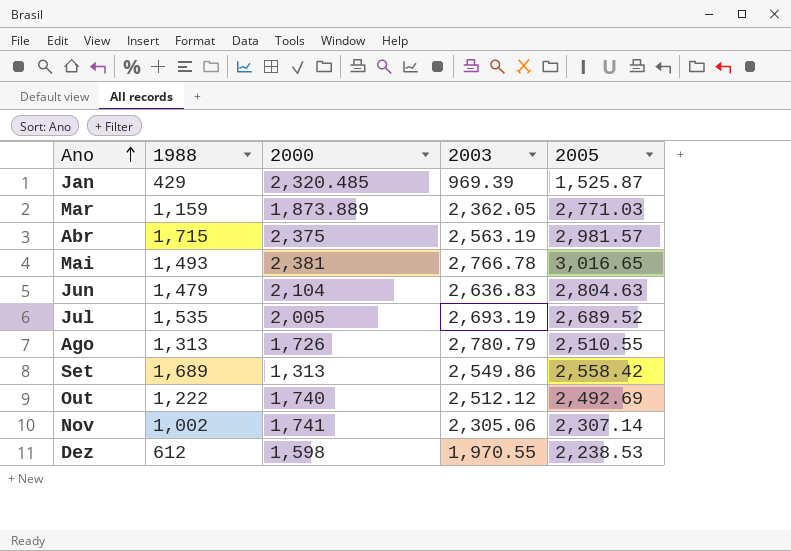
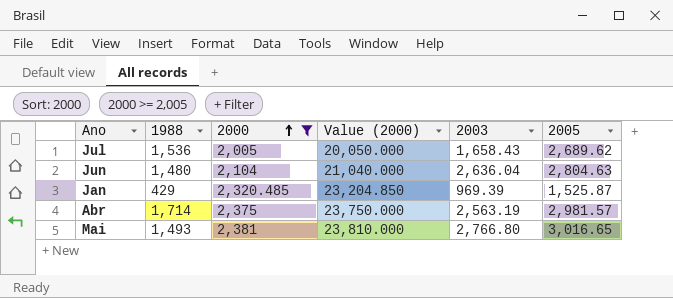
filter: none -> 2000 >= 2,005
row order: Ano ascending -> 2000 ascending
column Value (2000) | formula: none -> [2000] * 10
Jul | 1988: 1,535 -> 1,536
Jul | 2003: 2,693.19 -> 1,658.43
Jul | 2005: 2,689.52 -> 2,689.62
Jun | 1988: 1,479 -> 1,480
Jun | 2003: 2,636.83 -> 2,636.04
Abr | 1988: 1,715 -> 1,714
Mai | 2003: 2,766.78 -> 2,766.80

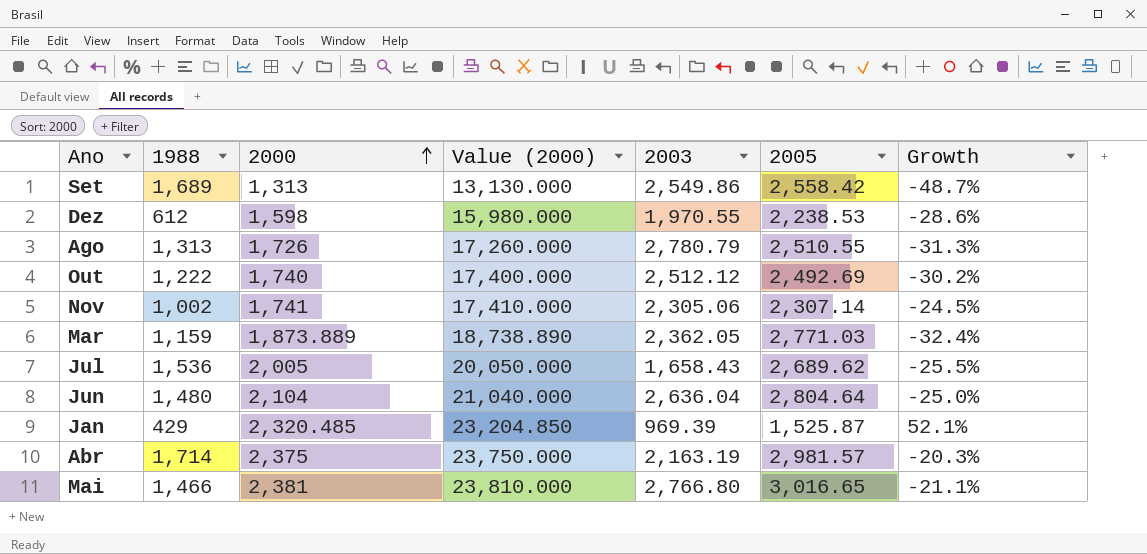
filter: 2000 >= 2,005 -> none
column Growth | formula: none -> ([2000] - [2005]) / [2005]
Jun | 2005: 2,804.63 -> 2,804.64
Abr | 2003: 2,563.19 -> 2,163.19
Mai | 1988: 1,493 -> 1,466

